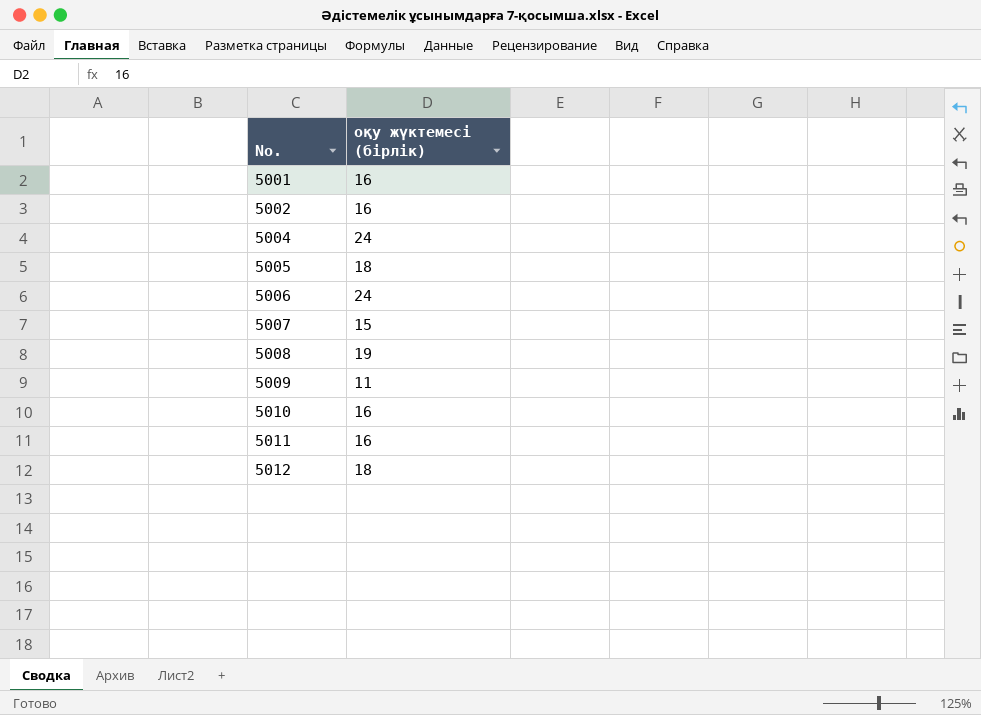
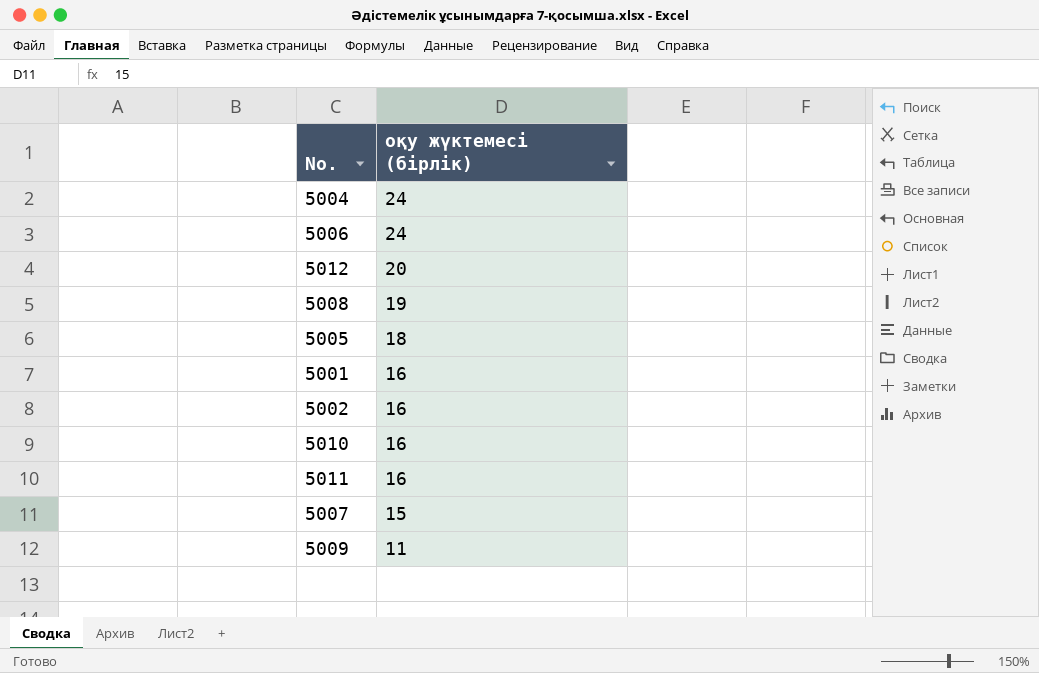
row order: No. ascending -> оқу жүктемесі (бірлік) descending
5012 | оқу жүктемесі (бірлік): 18 -> 20

